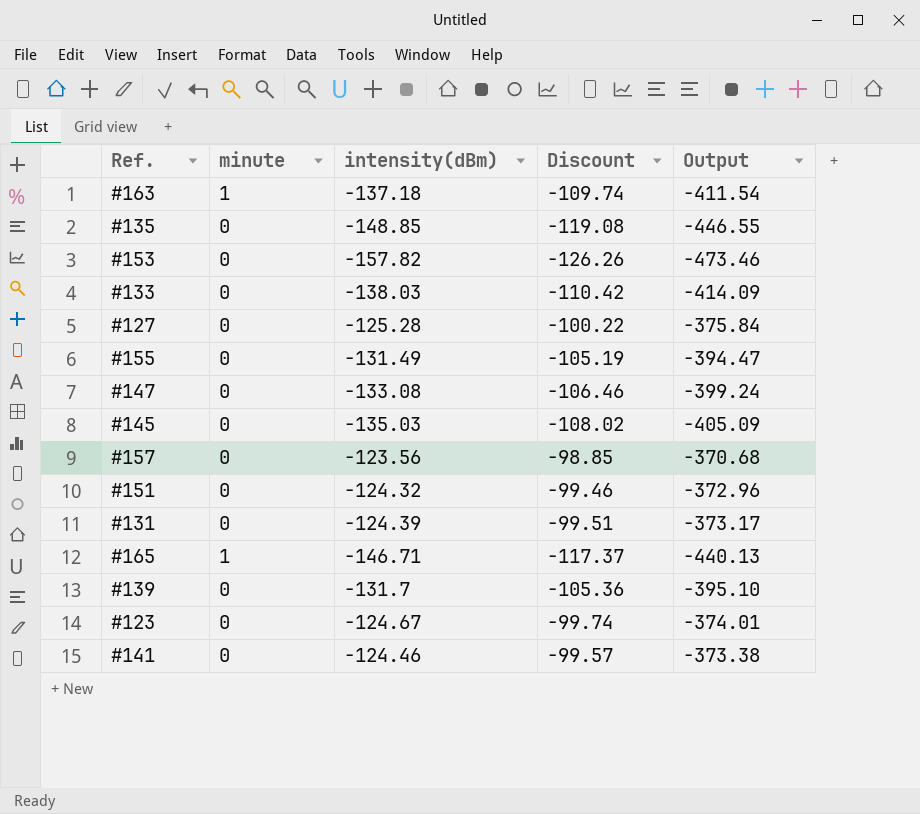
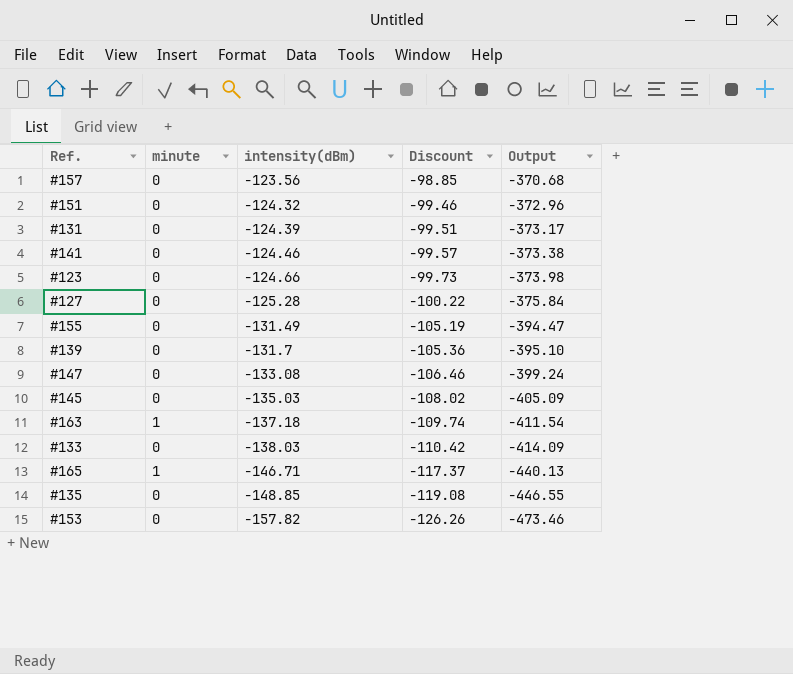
row order: none -> intensity(dBm) descending
#123 | intensity(dBm): -124.67 -> -124.66
#123 | Discount: -99.74 -> -99.73
#123 | Output: -374.01 -> -373.98

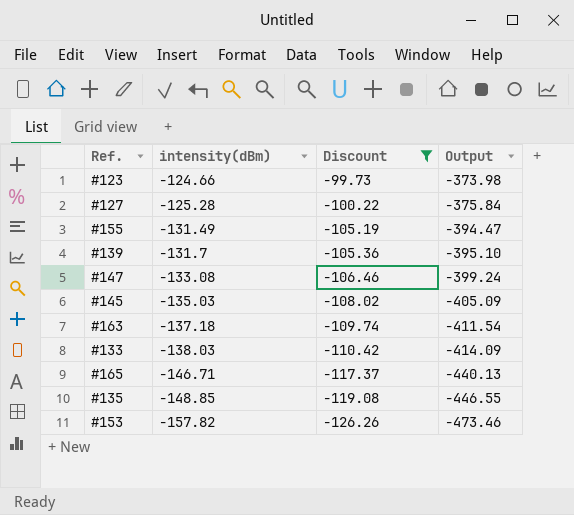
filter: none -> Discount <= -99.73
column minute | position: 2 -> none

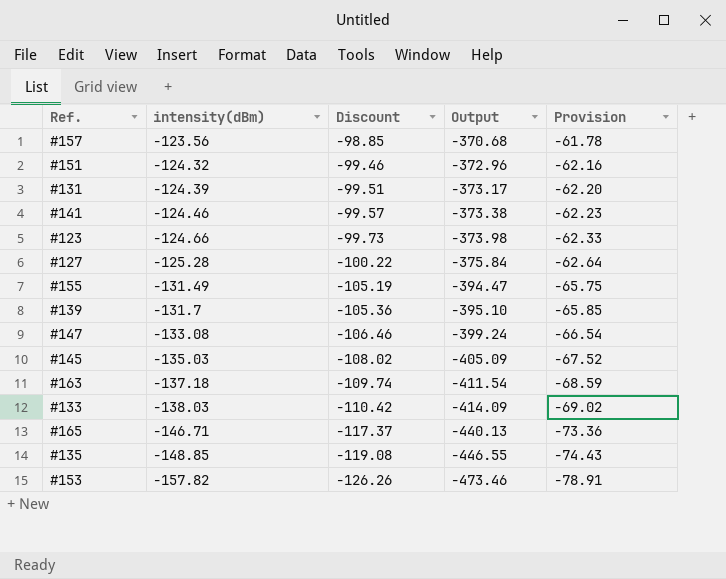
filter: Discount <= -99.73 -> none
column Provision | formula: none -> [intensity(dBm)] * 0.5

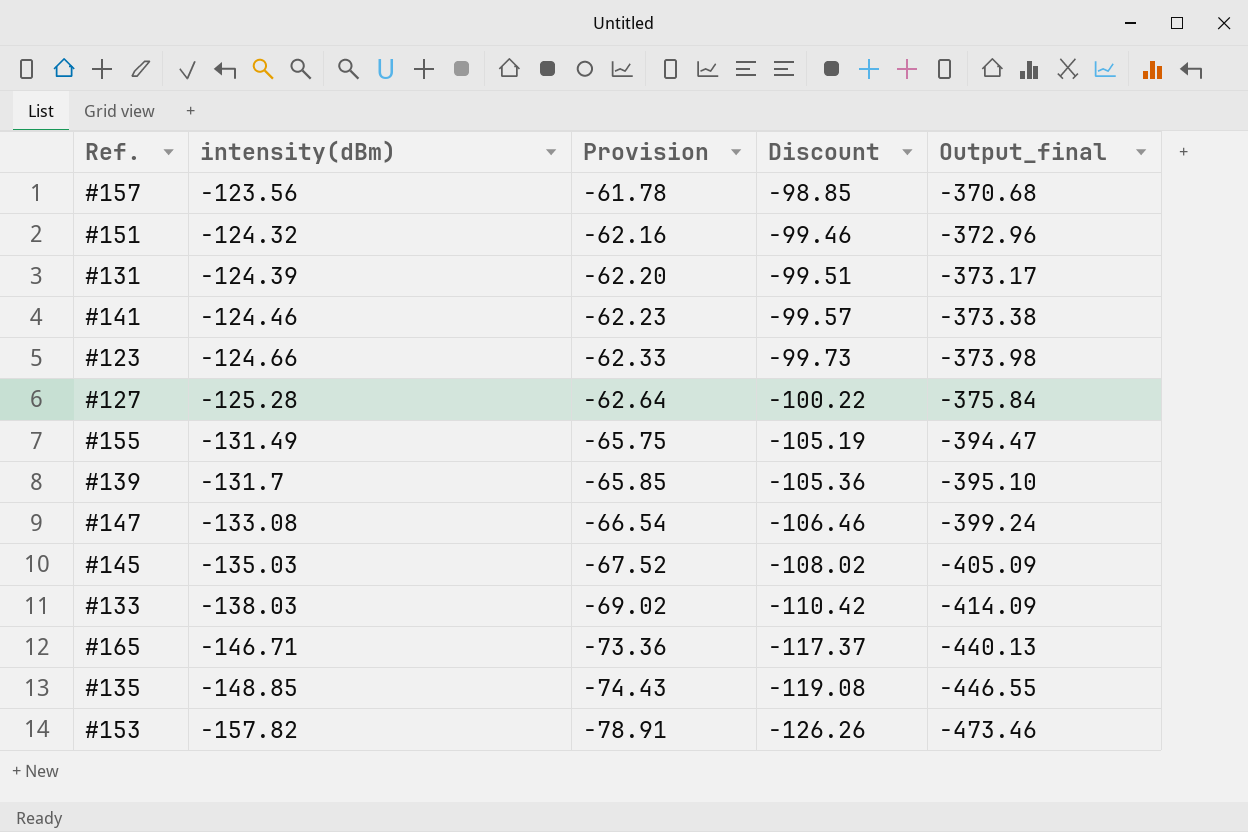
column Provision | position: 5 -> 3
column name: Output -> Output_final
row #163: -137.18 | -109.74 | -411.54 | -68.59 -> none

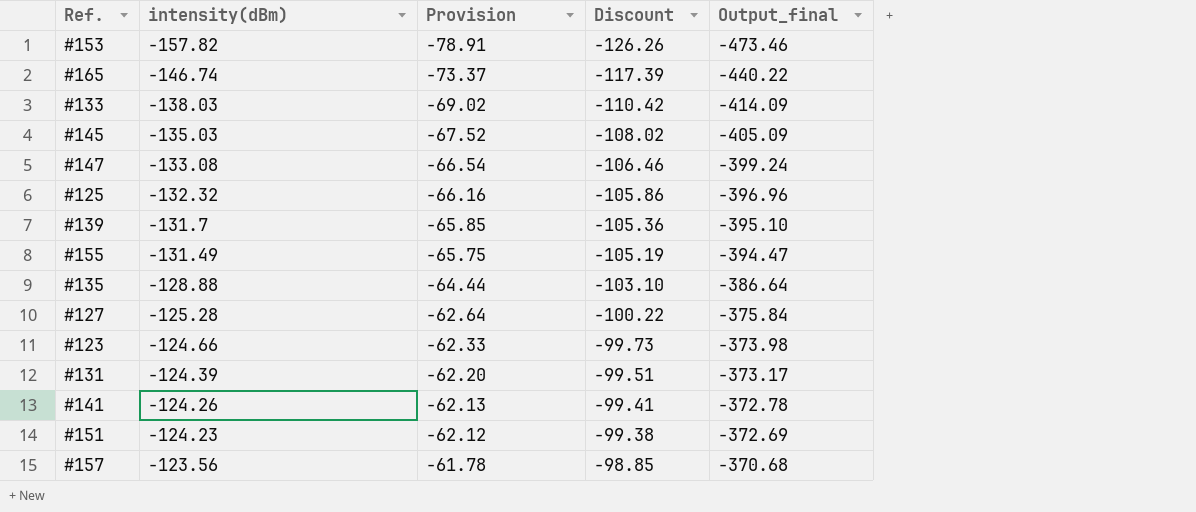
row order: intensity(dBm) descending -> intensity(dBm) ascending
#165 | intensity(dBm): -146.71 -> -146.74
#165 | Provision: -73.36 -> -73.37
#165 | Discount: -117.37 -> -117.39
#165 | Output_final: -440.13 -> -440.22
row #125: none -> -132.32 | -66.16 | -105.86 | -396.96
#135 | intensity(dBm): -148.85 -> -128.88
#135 | Provision: -74.43 -> -64.44
#135 | Discount: -119.08 -> -103.10
#135 | Output_final: -446.55 -> -386.64
#141 | intensity(dBm): -124.46 -> -124.26
#141 | Provision: -62.23 -> -62.13
#141 | Discount: -99.57 -> -99.41
#141 | Output_final: -373.38 -> -372.78
#151 | intensity(dBm): -124.32 -> -124.23
#151 | Provision: -62.16 -> -62.12
#151 | Discount: -99.46 -> -99.38
#151 | Output_final: -372.96 -> -372.69

